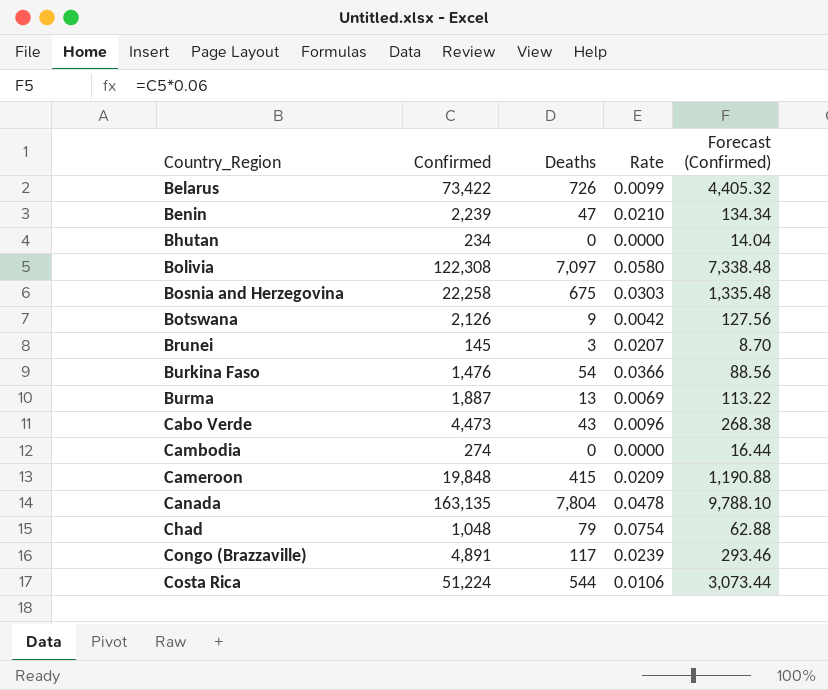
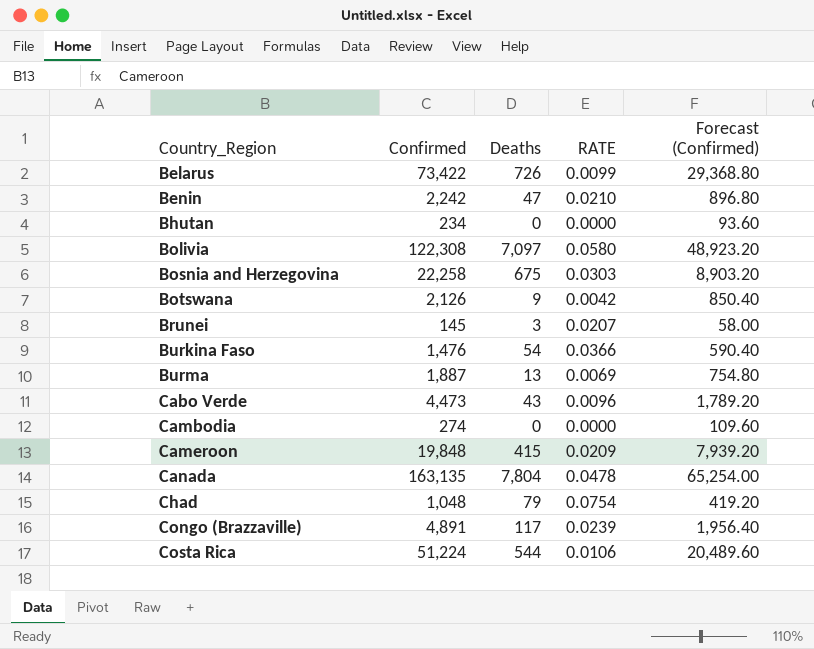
column name: Rate -> RATE
column Forecast (Confirmed) | formula: [Confirmed] * 0.06 -> [Confirmed] * 0.4
Benin | Confirmed: 2,239 -> 2,242

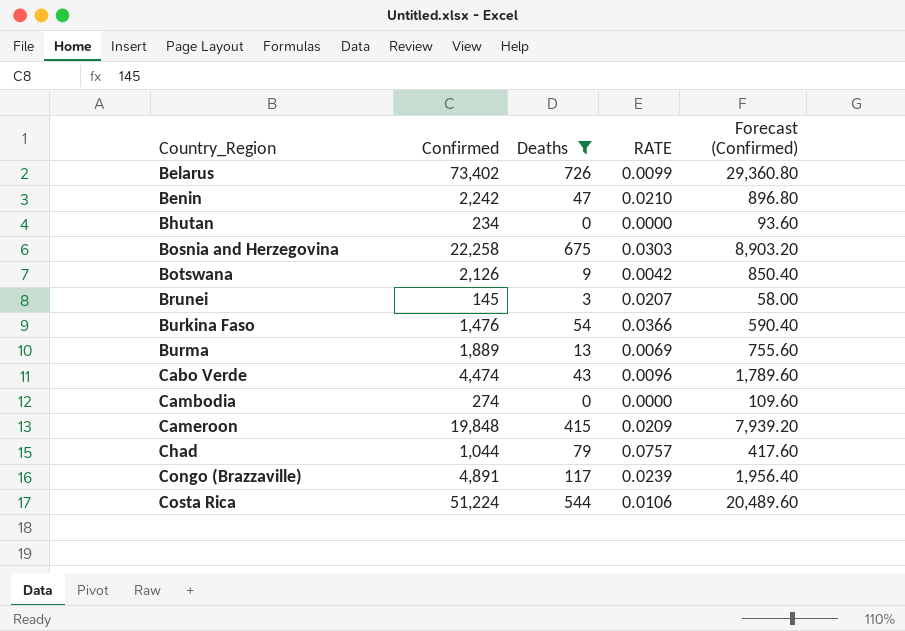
filter: none -> Deaths <= 726
Belarus | Confirmed: 73,422 -> 73,402
Belarus | Forecast (Confirmed): 29,368.80 -> 29,360.80
Burma | Confirmed: 1,887 -> 1,889
Burma | Forecast (Confirmed): 754.80 -> 755.60
Cabo Verde | Confirmed: 4,473 -> 4,474
Cabo Verde | Forecast (Confirmed): 1,789.20 -> 1,789.60
Chad | Confirmed: 1,048 -> 1,044
Chad | RATE: 0.0754 -> 0.0757
Chad | Forecast (Confirmed): 419.20 -> 417.60

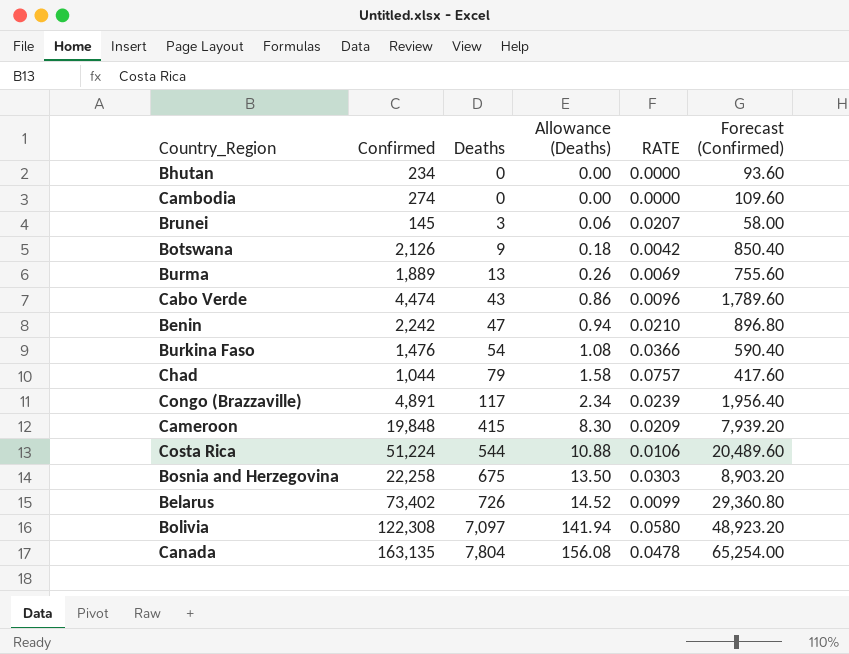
filter: Deaths <= 726 -> none
row order: Country_Region ascending -> Deaths ascending
column Allowance (Deaths) | formula: none -> [Deaths] * 0.02

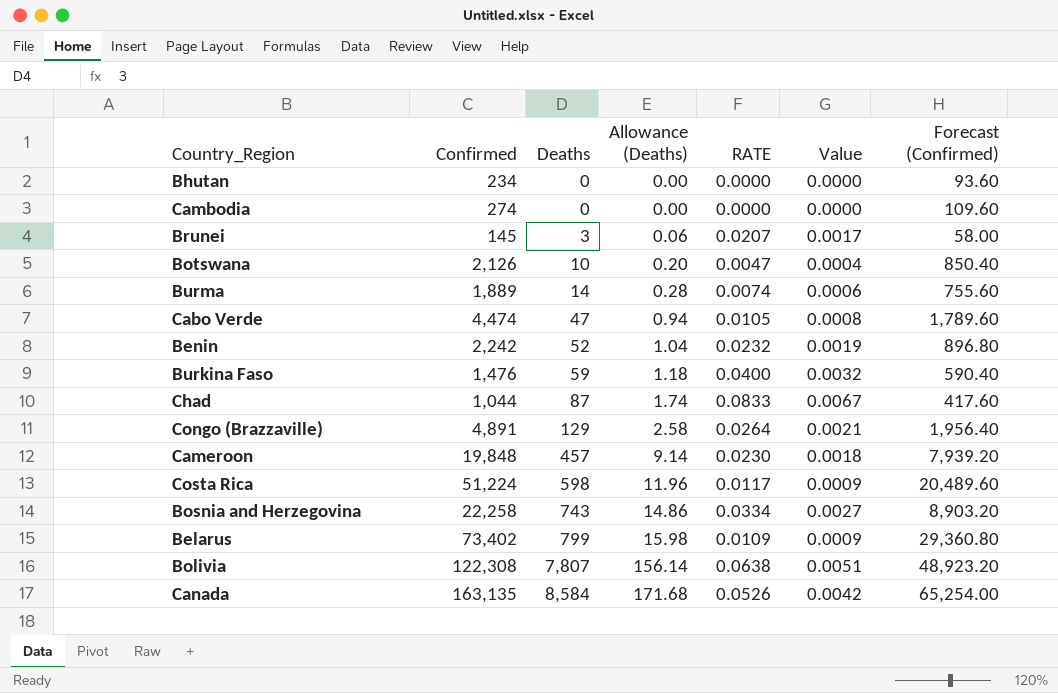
column Value | formula: none -> [RATE] * 0.08
Botswana | Deaths: 9 -> 10
Botswana | Allowance (Deaths): 0.18 -> 0.20
Botswana | RATE: 0.0042 -> 0.0047
Burma | Deaths: 13 -> 14
Burma | Allowance (Deaths): 0.26 -> 0.28
Burma | RATE: 0.0069 -> 0.0074
Cabo Verde | Deaths: 43 -> 47
Cabo Verde | Allowance (Deaths): 0.86 -> 0.94
Cabo Verde | RATE: 0.0096 -> 0.0105
Benin | Deaths: 47 -> 52
Benin | Allowance (Deaths): 0.94 -> 1.04
Benin | RATE: 0.0210 -> 0.0232
Burkina Faso | Deaths: 54 -> 59
Burkina Faso | Allowance (Deaths): 1.08 -> 1.18
Burkina Faso | RATE: 0.0366 -> 0.0400
Chad | Deaths: 79 -> 87
Chad | Allowance (Deaths): 1.58 -> 1.74
Chad | RATE: 0.0757 -> 0.0833
Congo (Brazzaville) | Deaths: 117 -> 129
Congo (Brazzaville) | Allowance (Deaths): 2.34 -> 2.58
Congo (Brazzaville) | RATE: 0.0239 -> 0.0264
Cameroon | Deaths: 415 -> 457
Cameroon | Allowance (Deaths): 8.30 -> 9.14
Cameroon | RATE: 0.0209 -> 0.0230
Costa Rica | Deaths: 544 -> 598
Costa Rica | Allowance (Deaths): 10.88 -> 11.96
Costa Rica | RATE: 0.0106 -> 0.0117
Bosnia and Herzegovina | Deaths: 675 -> 743
Bosnia and Herzegovina | Allowance (Deaths): 13.50 -> 14.86
Bosnia and Herzegovina | RATE: 0.0303 -> 0.0334
Belarus | Deaths: 726 -> 799
Belarus | Allowance (Deaths): 14.52 -> 15.98
Belarus | RATE: 0.0099 -> 0.0109
Bolivia | Deaths: 7,097 -> 7,807
Bolivia | Allowance (Deaths): 141.94 -> 156.14
Bolivia | RATE: 0.0580 -> 0.0638
Canada | Deaths: 7,804 -> 8,584
Canada | Allowance (Deaths): 156.08 -> 171.68
Canada | RATE: 0.0478 -> 0.0526

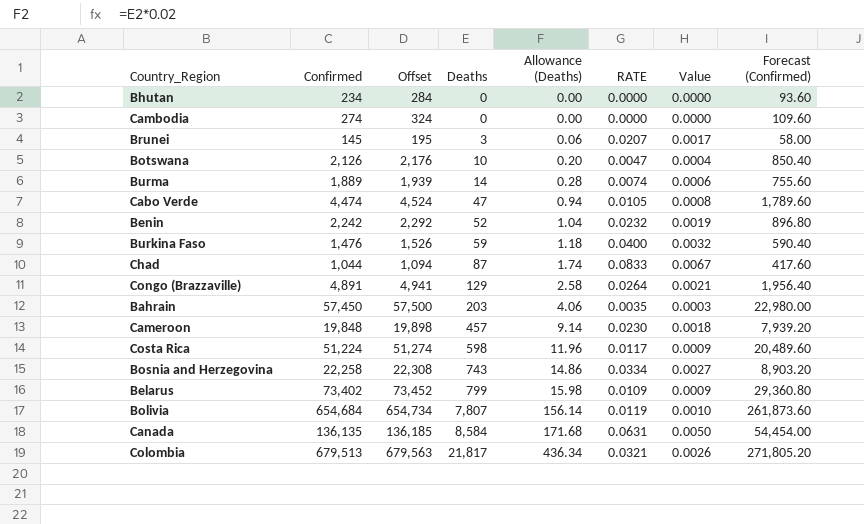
column Offset | formula: none -> [Confirmed] + 50
row Bahrain: none -> 57,450 | 57,500 | 203 | 4.06 | 0.0035 | 0.0003 | 22,980.00
Bolivia | Confirmed: 122,308 -> 654,684
Bolivia | RATE: 0.0638 -> 0.0119
Bolivia | Value: 0.0051 -> 0.0010
Bolivia | Forecast (Confirmed): 48,923.20 -> 261,873.60
Canada | Confirmed: 163,135 -> 136,135
Canada | RATE: 0.0526 -> 0.0631
Canada | Value: 0.0042 -> 0.0050
Canada | Forecast (Confirmed): 65,254.00 -> 54,454.00
row Colombia: none -> 679,513 | 679,563 | 21,817 | 436.34 | 0.0321 | 0.0026 | 271,805.20

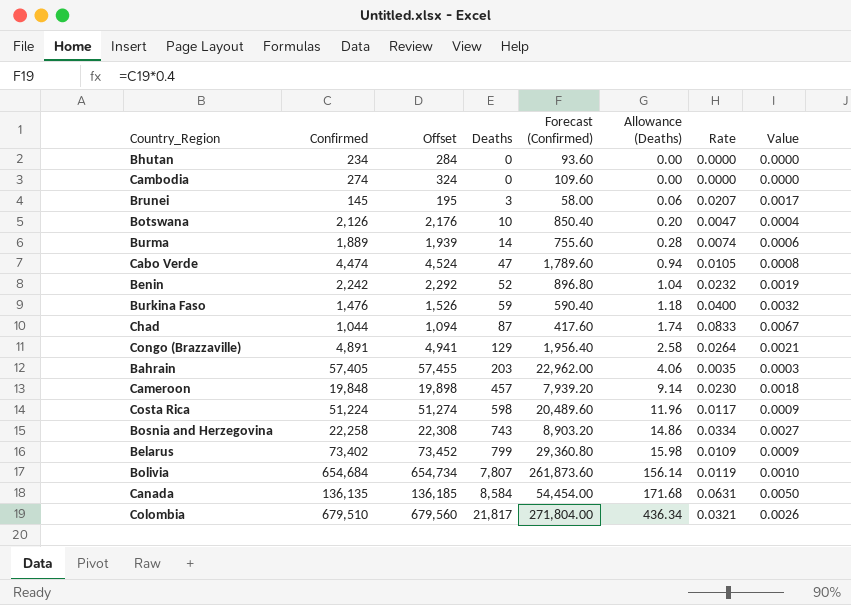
column Forecast (Confirmed) | position: 8 -> 5
column name: RATE -> Rate
Bahrain | Confirmed: 57,450 -> 57,405
Bahrain | Offset: 57,500 -> 57,455
Bahrain | Forecast (Confirmed): 22,980.00 -> 22,962.00
Colombia | Confirmed: 679,513 -> 679,510
Colombia | Offset: 679,563 -> 679,560
Colombia | Forecast (Confirmed): 271,805.20 -> 271,804.00

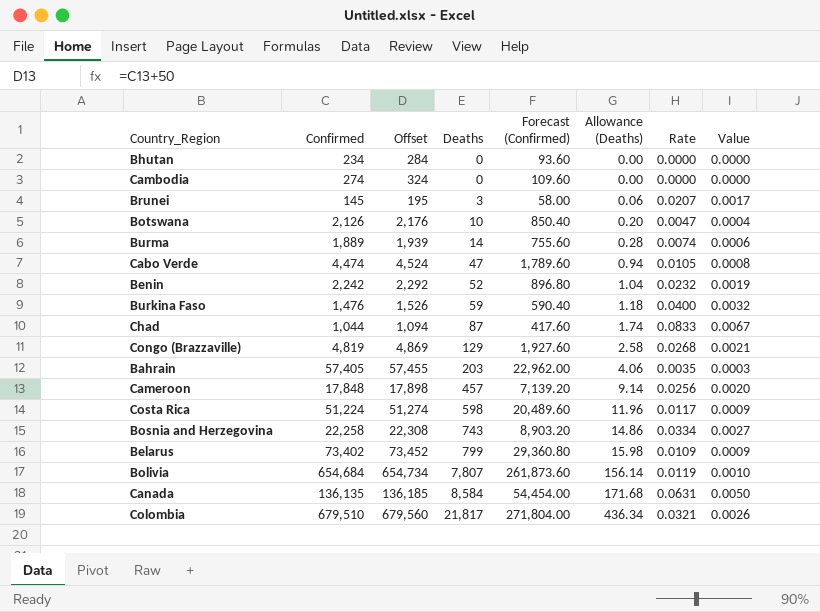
Congo (Brazzaville) | Confirmed: 4,891 -> 4,819
Congo (Brazzaville) | Offset: 4,941 -> 4,869
Congo (Brazzaville) | Forecast (Confirmed): 1,956.40 -> 1,927.60
Congo (Brazzaville) | Rate: 0.0264 -> 0.0268
Cameroon | Confirmed: 19,848 -> 17,848
Cameroon | Offset: 19,898 -> 17,898
Cameroon | Forecast (Confirmed): 7,939.20 -> 7,139.20
Cameroon | Rate: 0.0230 -> 0.0256
Cameroon | Value: 0.0018 -> 0.0020

